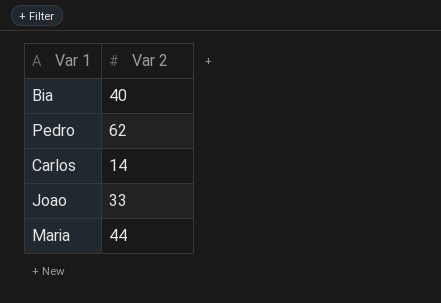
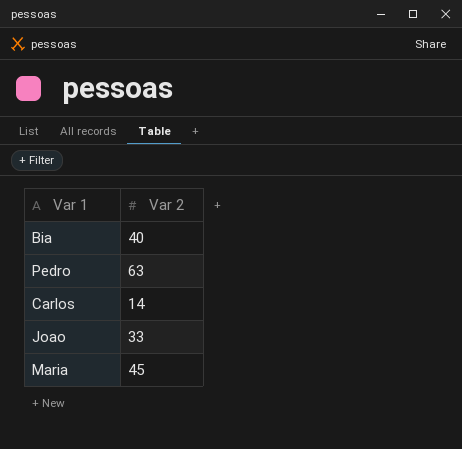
Pedro | Var 2: 62 -> 63
Maria | Var 2: 44 -> 45

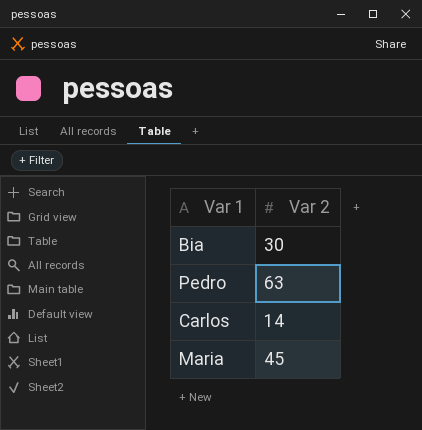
row Joao: 33 -> none
Bia | Var 2: 40 -> 30

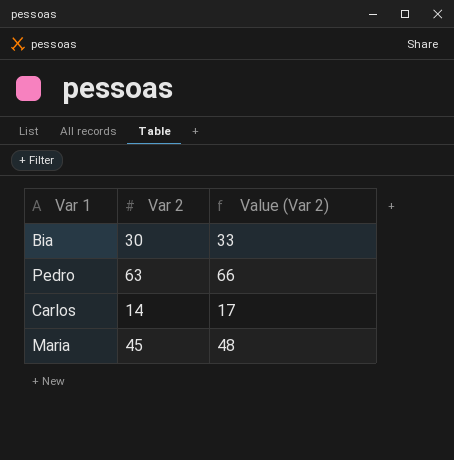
column Value (Var 2) | formula: none -> [Var 2] + 3

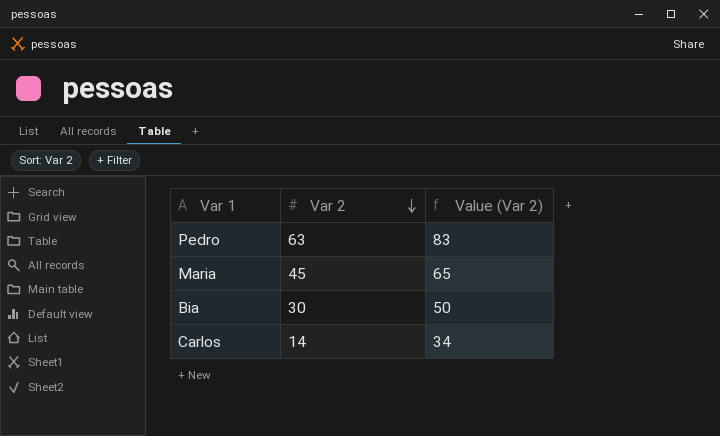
row order: none -> Var 2 descending
column Value (Var 2) | formula: [Var 2] + 3 -> [Var 2] + 20

